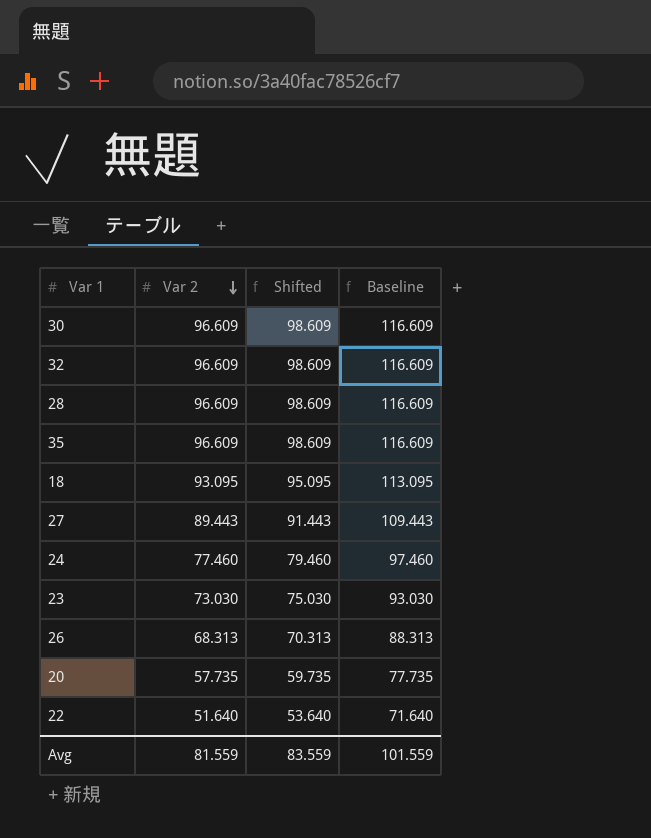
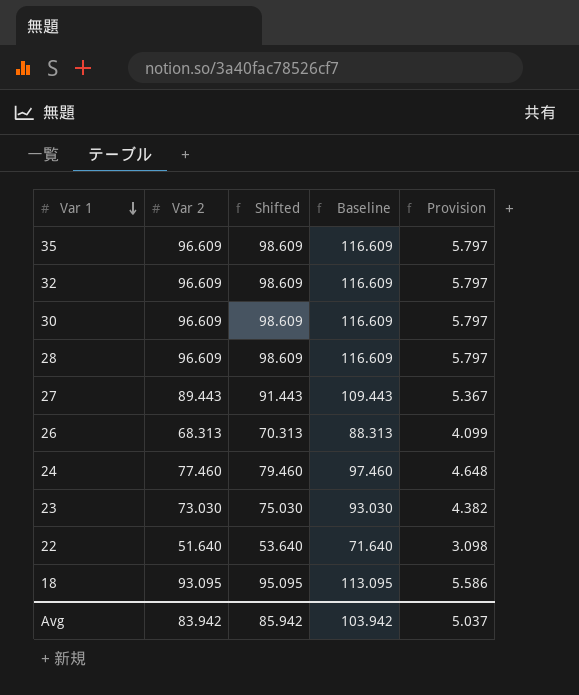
row order: Var 2 descending -> Var 1 descending
column Provision | formula: none -> [Var 2] * 0.06
row 20: 57.735 | 59.735 | 77.735 -> none
Avg | Var 2: 81.559 -> 83.942
Avg | Shifted: 83.559 -> 85.942
Avg | Baseline: 101.559 -> 103.942

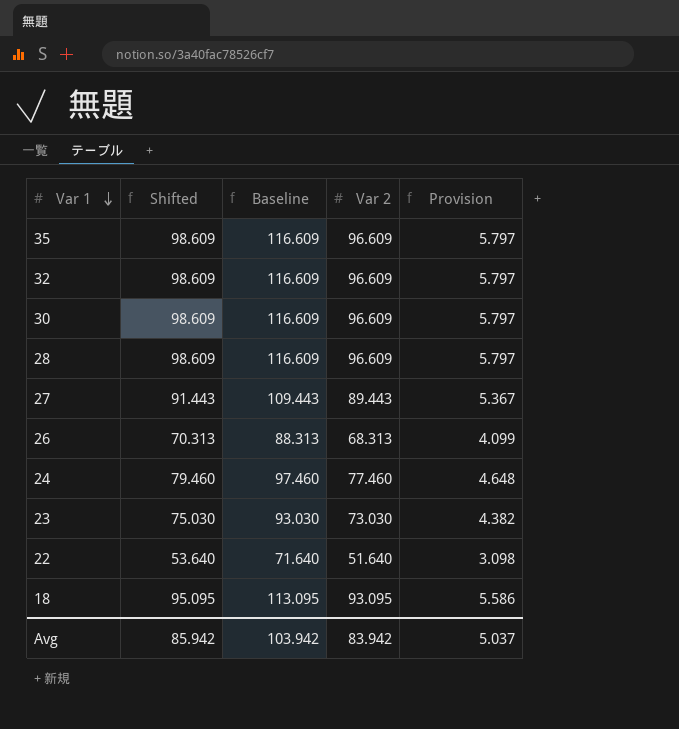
column Var 2 | position: 2 -> 4

